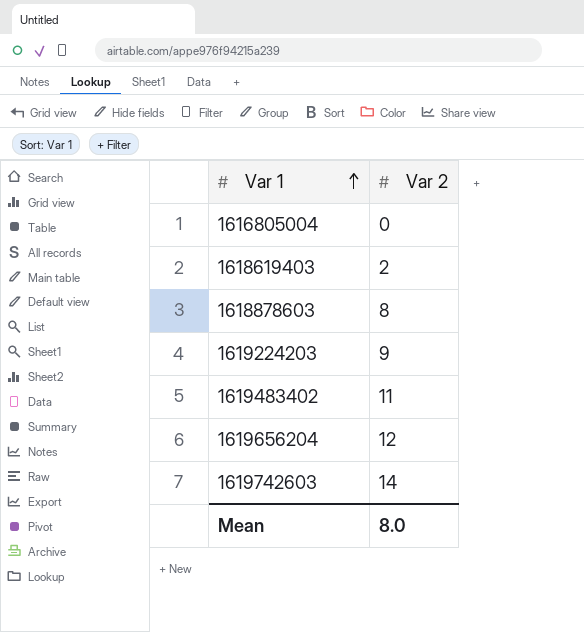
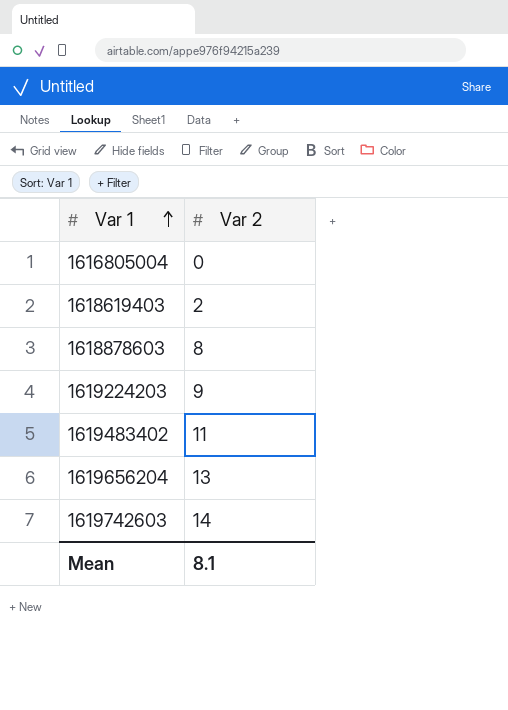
1619656204 | Var 2: 12 -> 13
Mean | Var 2: 8.0 -> 8.1

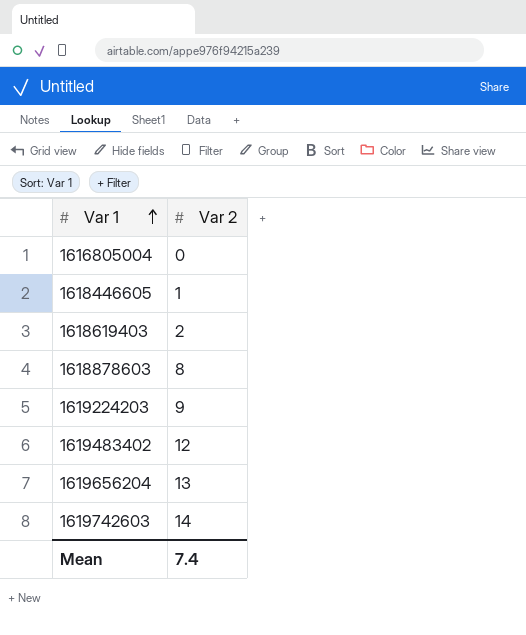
row 1618446605: none -> 1
1619483402 | Var 2: 11 -> 12
Mean | Var 2: 8.1 -> 7.4

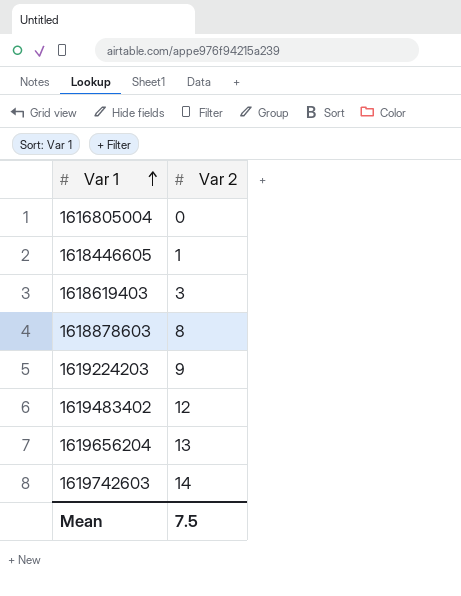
1618619403 | Var 2: 2 -> 3
Mean | Var 2: 7.4 -> 7.5

